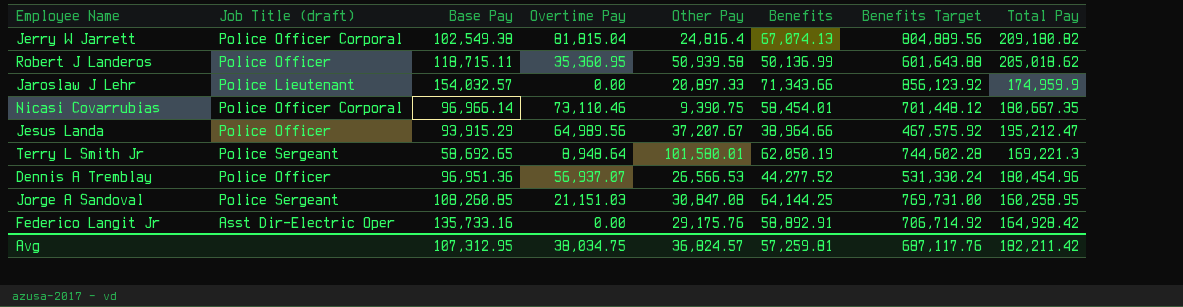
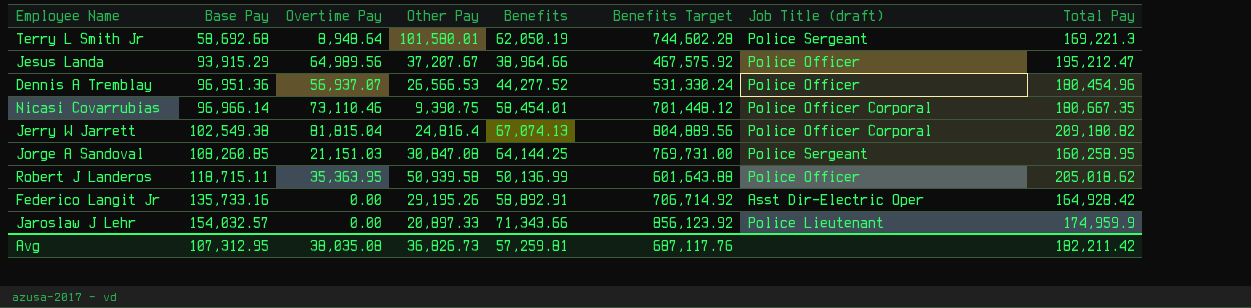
row order: none -> Base Pay ascending
column Job Title (draft) | position: 2 -> 7
Terry L Smith Jr | Base Pay: 58,692.65 -> 58,692.68
Robert J Landeros | Overtime Pay: 35,360.95 -> 35,363.95
Federico Langit Jr | Other Pay: 29,175.76 -> 29,195.26
Avg | Overtime Pay: 38,034.75 -> 38,035.08
Avg | Other Pay: 36,824.57 -> 36,826.73

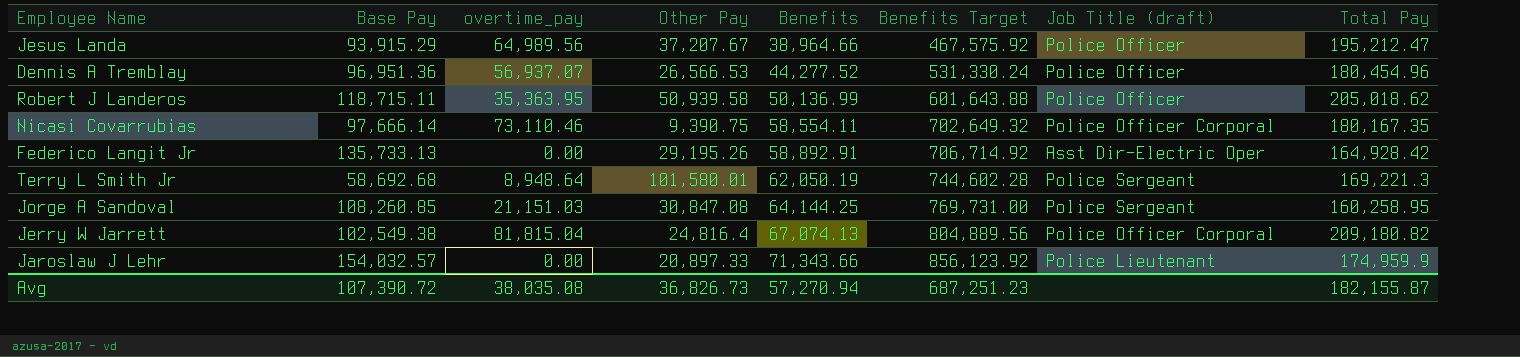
row order: Base Pay ascending -> Benefits ascending
column name: Overtime Pay -> overtime_pay
Nicasi Covarrubias | Base Pay: 96,966.14 -> 97,666.14
Nicasi Covarrubias | Benefits: 58,454.01 -> 58,554.11
Nicasi Covarrubias | Benefits Target: 701,448.12 -> 702,649.32
Nicasi Covarrubias | Total Pay: 180,667.35 -> 180,167.35
Federico Langit Jr | Base Pay: 135,733.16 -> 135,733.13
Avg | Base Pay: 107,312.95 -> 107,390.72
Avg | Benefits: 57,259.81 -> 57,270.94
Avg | Benefits Target: 687,117.76 -> 687,251.23
Avg | Total Pay: 182,211.42 -> 182,155.87

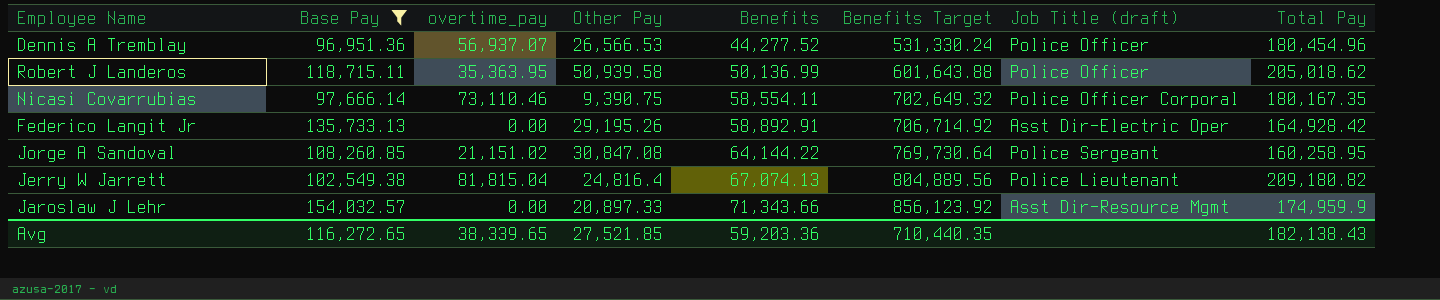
filter: none -> Base Pay >= 96,951.36
Jorge A Sandoval | overtime_pay: 21,151.03 -> 21,151.02
Jorge A Sandoval | Benefits: 64,144.25 -> 64,144.22
Jorge A Sandoval | Benefits Target: 769,731.00 -> 769,730.64
Jerry W Jarrett | Job Title (draft): Police Officer Corporal -> Police Lieutenant
Jaroslaw J Lehr | Job Title (draft): Police Lieutenant -> Asst Dir-Resource Mgmt
Avg | Base Pay: 107,390.72 -> 116,272.65
Avg | overtime_pay: 38,035.08 -> 38,339.65
Avg | Other Pay: 36,826.73 -> 27,521.85
Avg | Benefits: 57,270.94 -> 59,203.36
Avg | Benefits Target: 687,251.23 -> 710,440.35
Avg | Total Pay: 182,155.87 -> 182,138.43

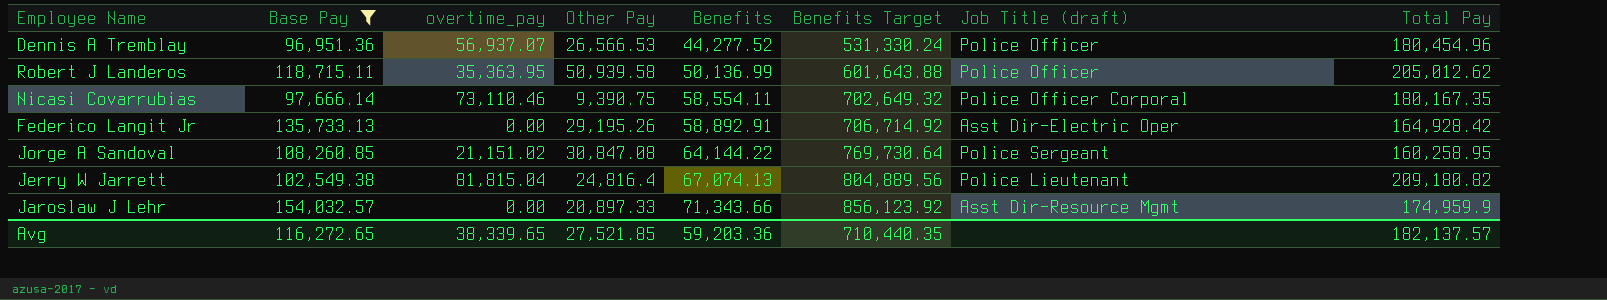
Robert J Landeros | Total Pay: 205,018.62 -> 205,012.62
Avg | Total Pay: 182,138.43 -> 182,137.57

